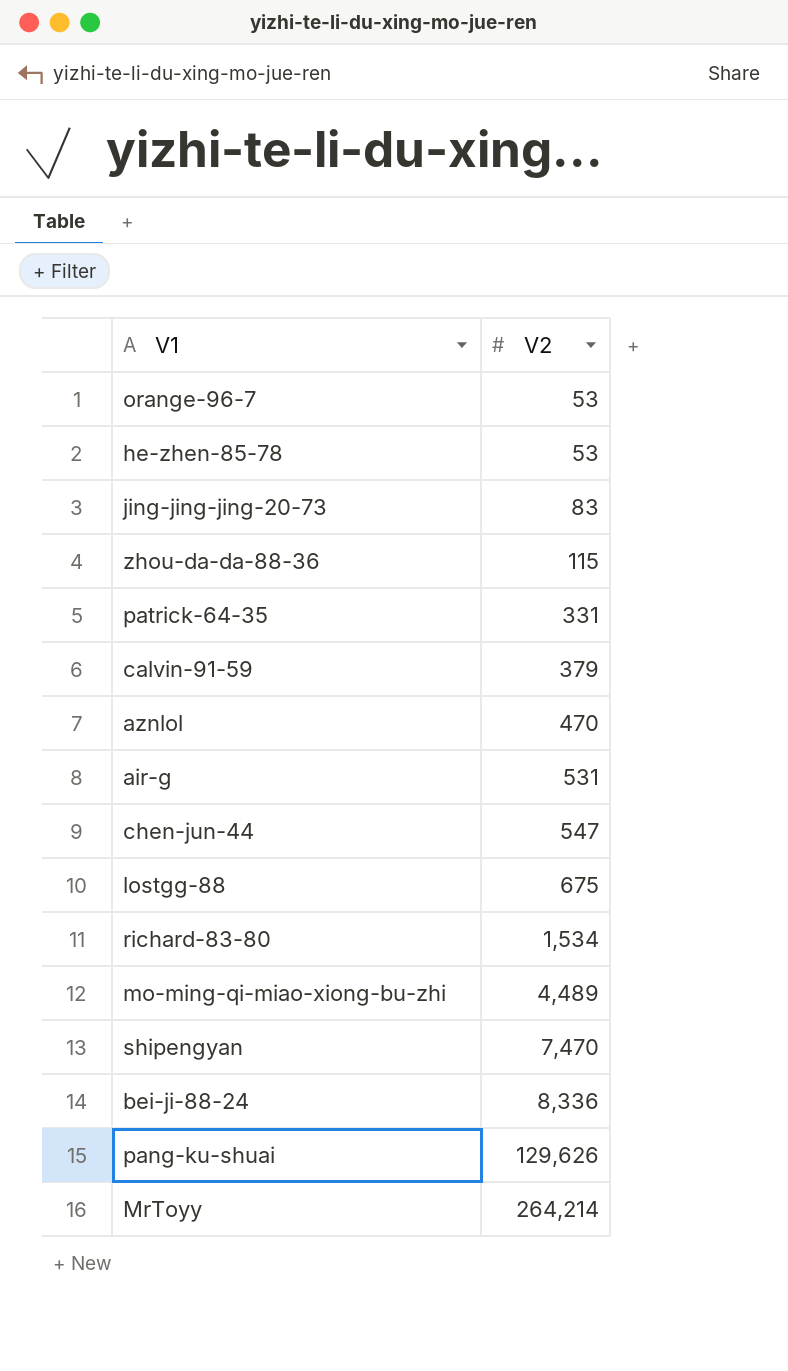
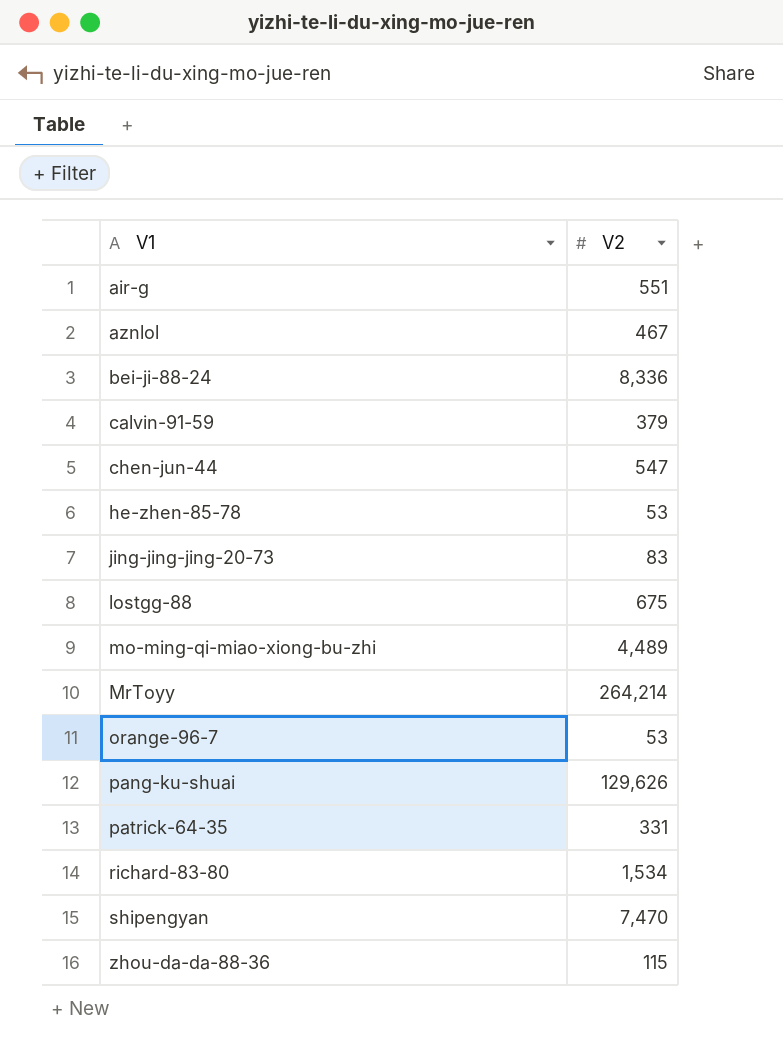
row order: V2 ascending -> V1 ascending
air-g | V2: 531 -> 551
aznlol | V2: 470 -> 467

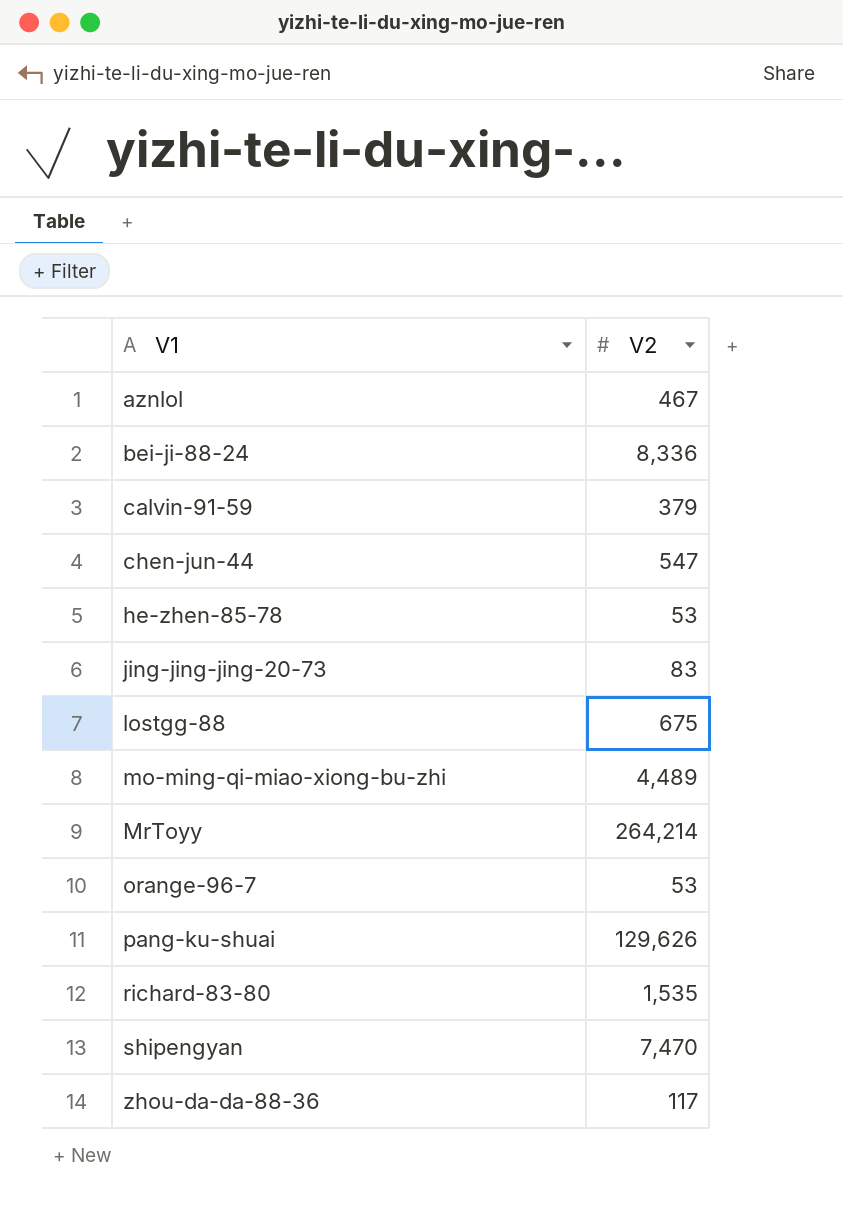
row air-g: 551 -> none
row patrick-64-35: 331 -> none
richard-83-80 | V2: 1,534 -> 1,535
zhou-da-da-88-36 | V2: 115 -> 117

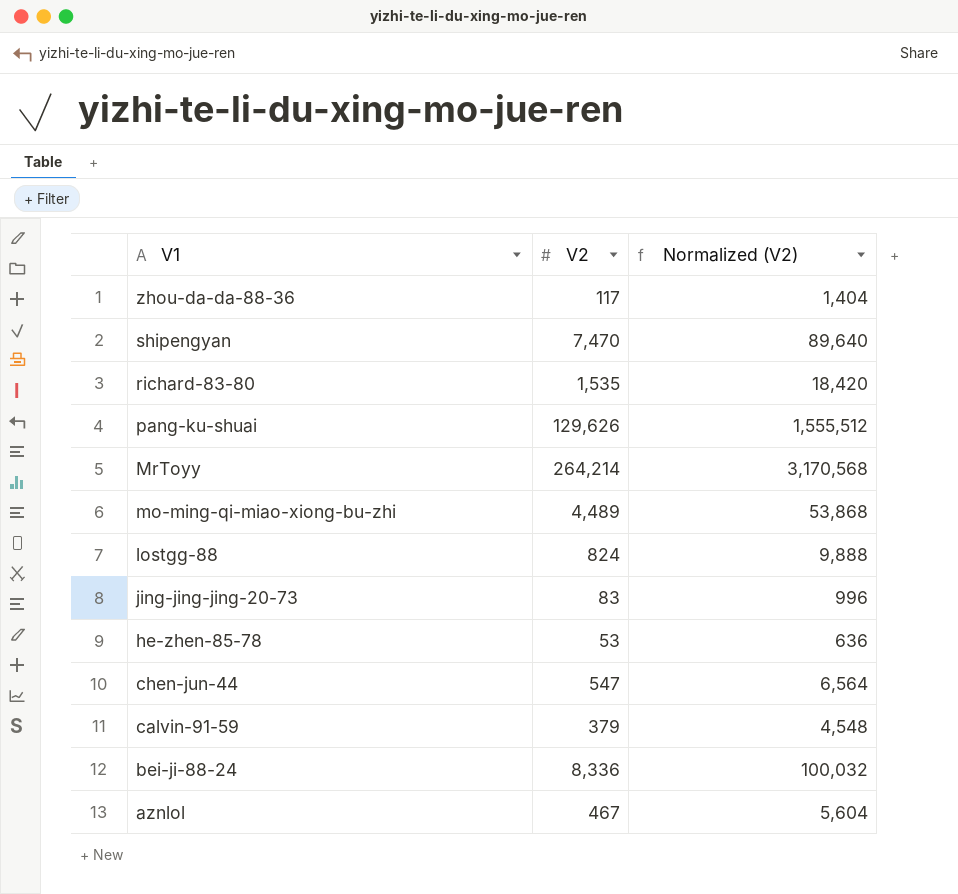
row order: V1 ascending -> V1 descending
column Normalized (V2) | formula: none -> [V2] * 12
row orange-96-7: 53 -> none
lostgg-88 | V2: 675 -> 824

